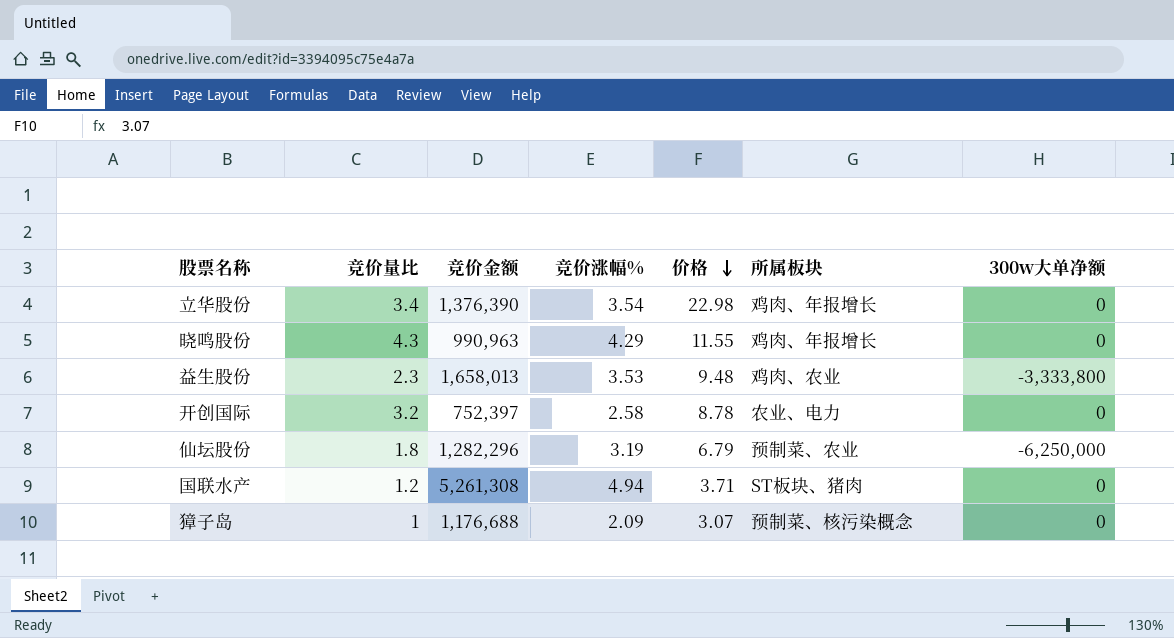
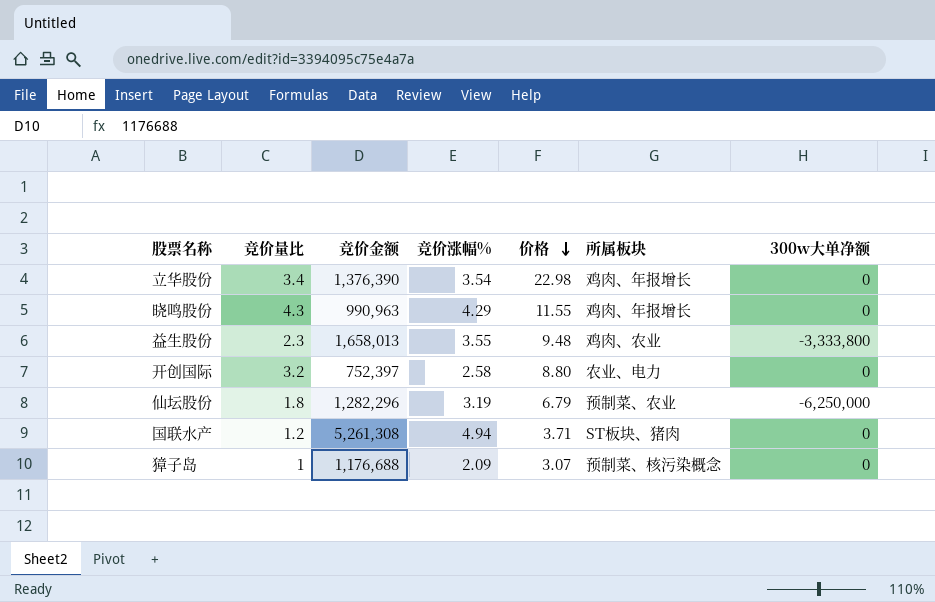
益生股份 | 竞价涨幅%: 3.53 -> 3.55
开创国际 | 价格: 8.78 -> 8.80

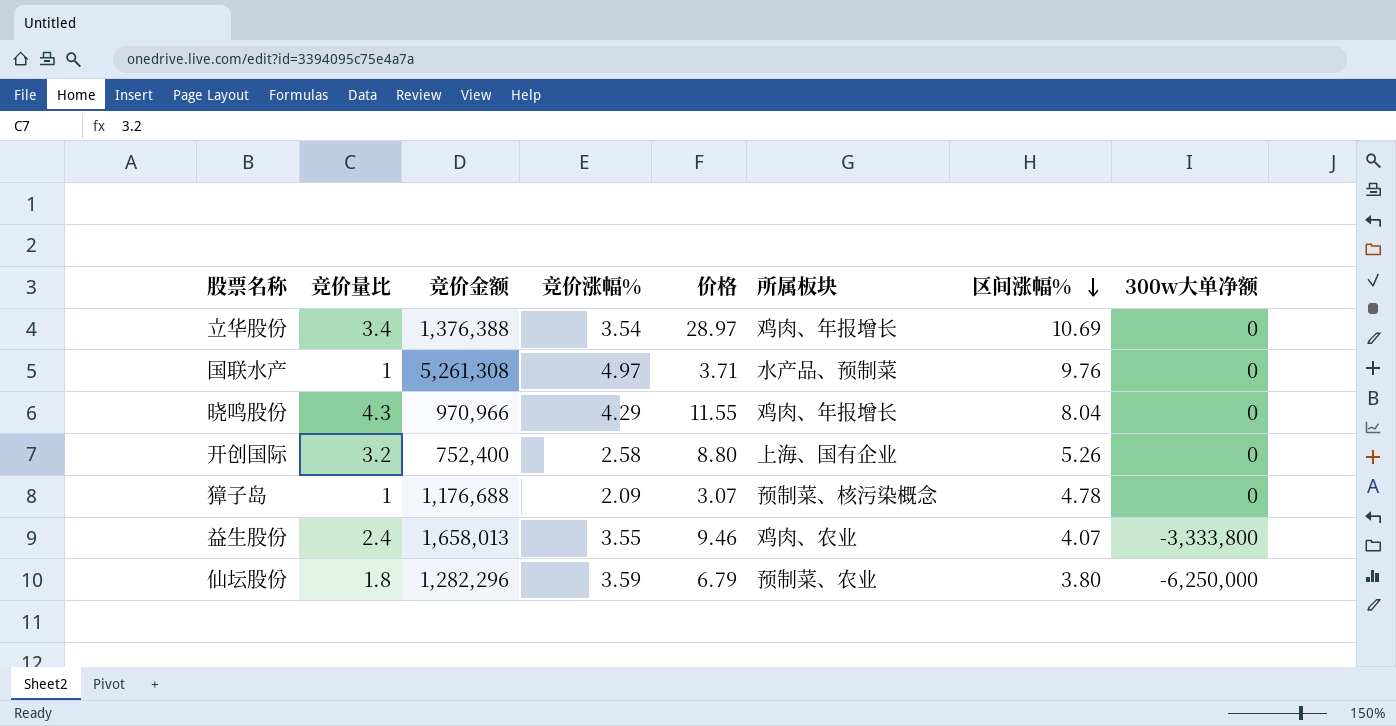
row order: 价格 descending -> 区间涨幅% descending
column 区间涨幅% | position: none -> 7
立华股份 | 竞价金额: 1,376,390 -> 1,376,388
立华股份 | 价格: 22.98 -> 28.97
国联水产 | 竞价量比: 1.2 -> 1
国联水产 | 竞价涨幅%: 4.94 -> 4.97
国联水产 | 所属板块: ST板块、猪肉 -> 水产品、预制菜
晓鸣股份 | 竞价金额: 990,963 -> 970,966
开创国际 | 竞价金额: 752,397 -> 752,400
开创国际 | 所属板块: 农业、电力 -> 上海、国有企业
益生股份 | 竞价量比: 2.3 -> 2.4
益生股份 | 价格: 9.48 -> 9.46
仙坛股份 | 竞价涨幅%: 3.19 -> 3.59

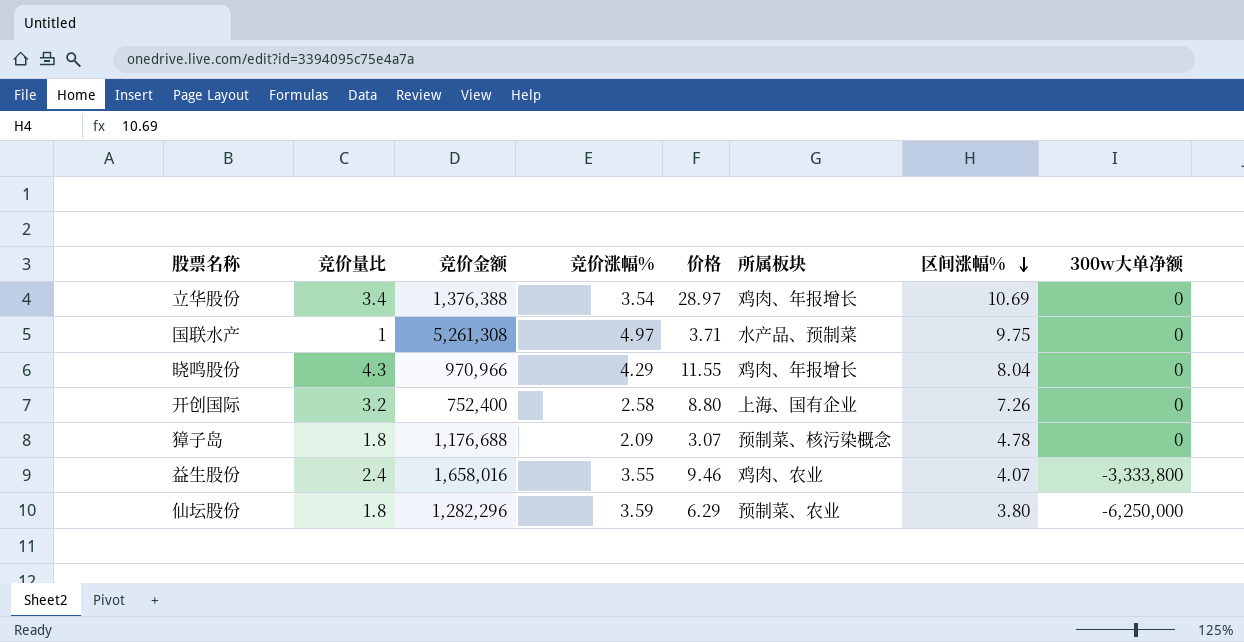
国联水产 | 区间涨幅%: 9.76 -> 9.75
开创国际 | 区间涨幅%: 5.26 -> 7.26
獐子岛 | 竞价量比: 1 -> 1.8
益生股份 | 竞价金额: 1,658,013 -> 1,658,016
仙坛股份 | 价格: 6.79 -> 6.29

